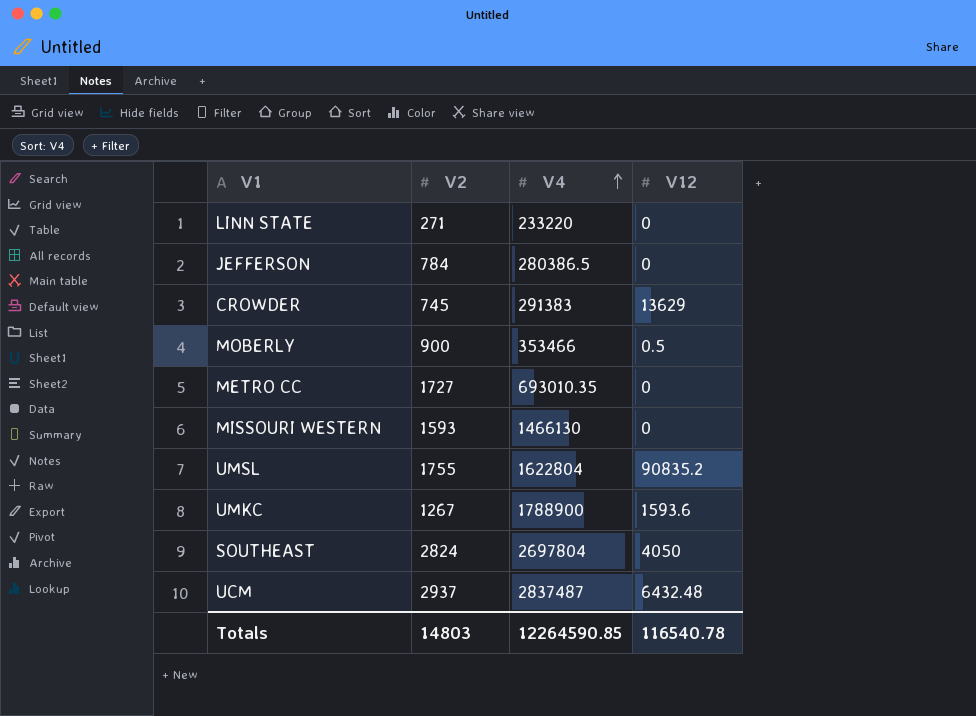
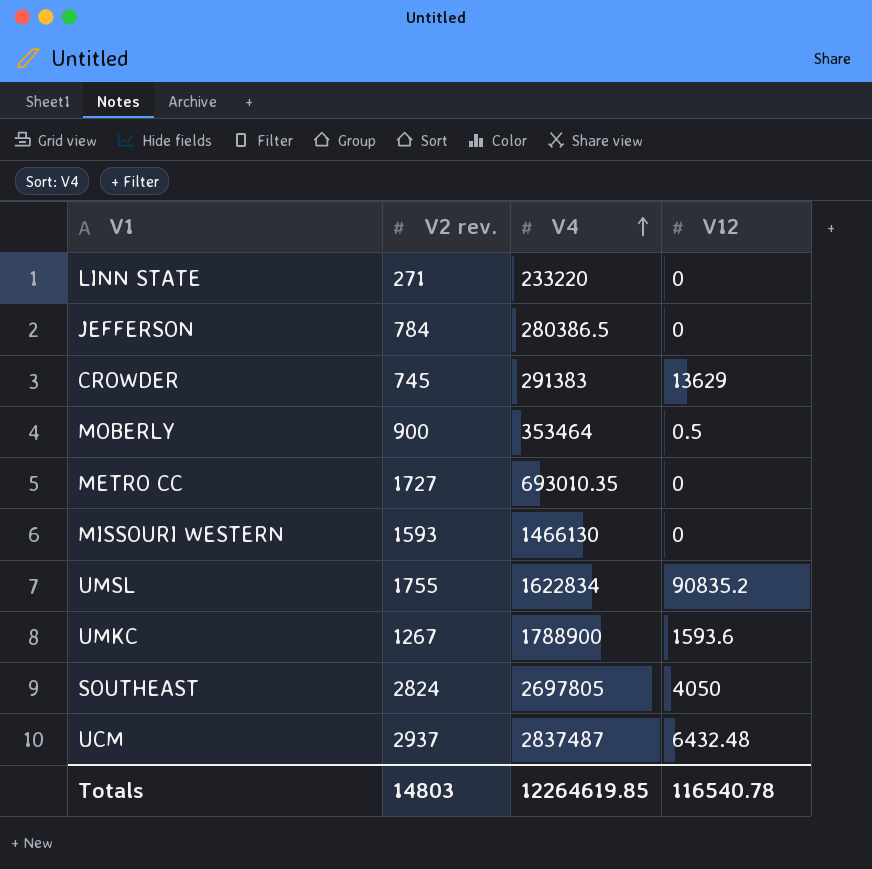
column name: V2 -> V2 rev.
MOBERLY | V4: 353466 -> 353464
UMSL | V4: 1622804 -> 1622834
SOUTHEAST | V4: 2697804 -> 2697805
Totals | V4: 12264590.85 -> 12264619.85

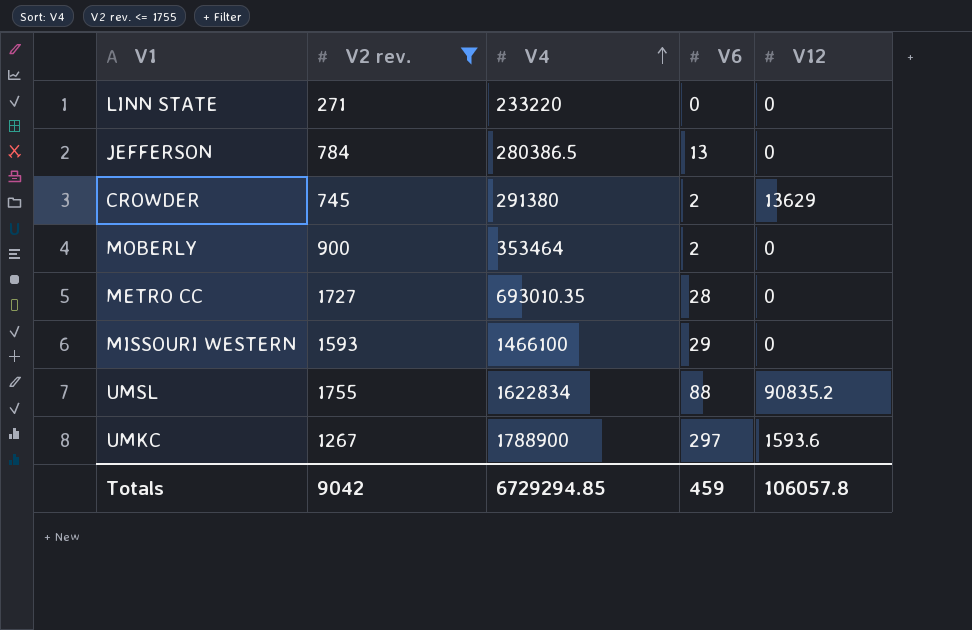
filter: none -> V2 rev. <= 1755
column V6 | position: none -> 4
CROWDER | V4: 291383 -> 291380
MOBERLY | V12: 0.5 -> 0
MISSOURI WESTERN | V4: 1466130 -> 1466100
Totals | V2 rev.: 14803 -> 9042
Totals | V4: 12264619.85 -> 6729294.85
Totals | V12: 116540.78 -> 106057.8

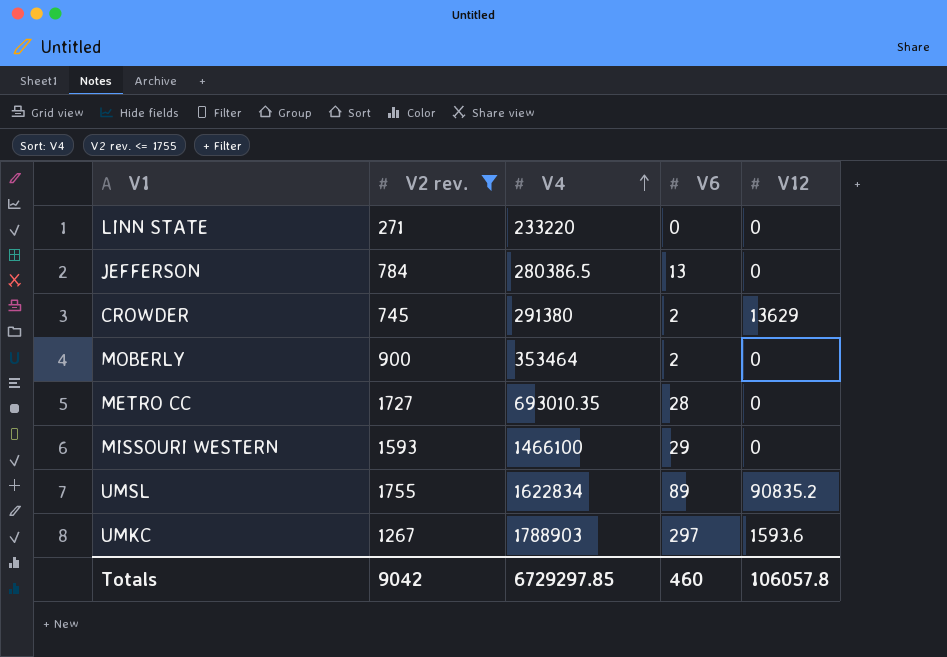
UMSL | V6: 88 -> 89
UMKC | V4: 1788900 -> 1788903
Totals | V4: 6729294.85 -> 6729297.85
Totals | V6: 459 -> 460

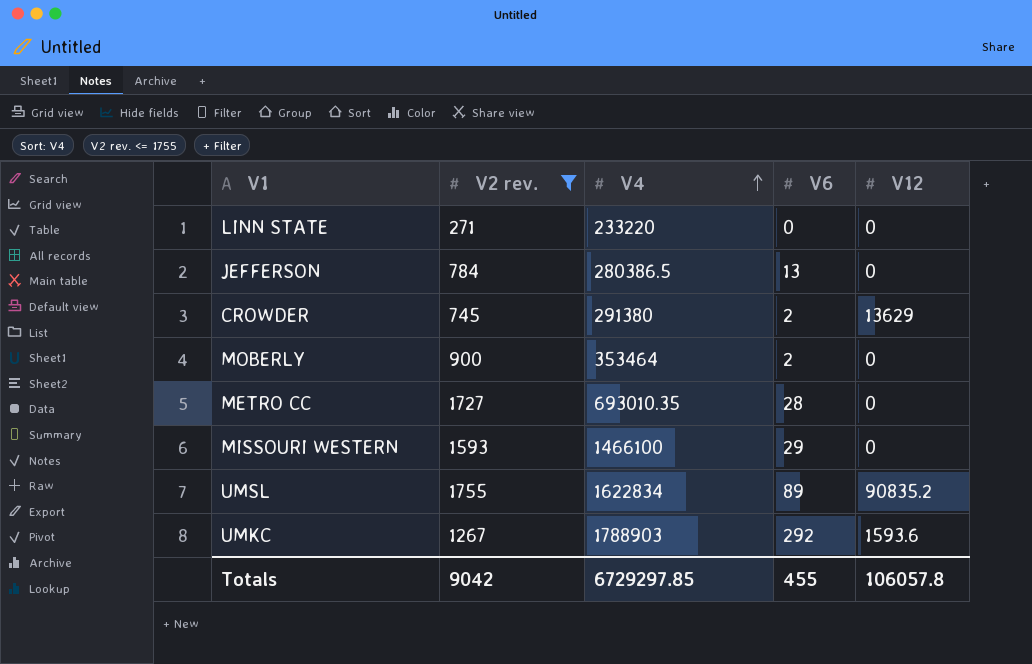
UMKC | V6: 297 -> 292
Totals | V6: 460 -> 455

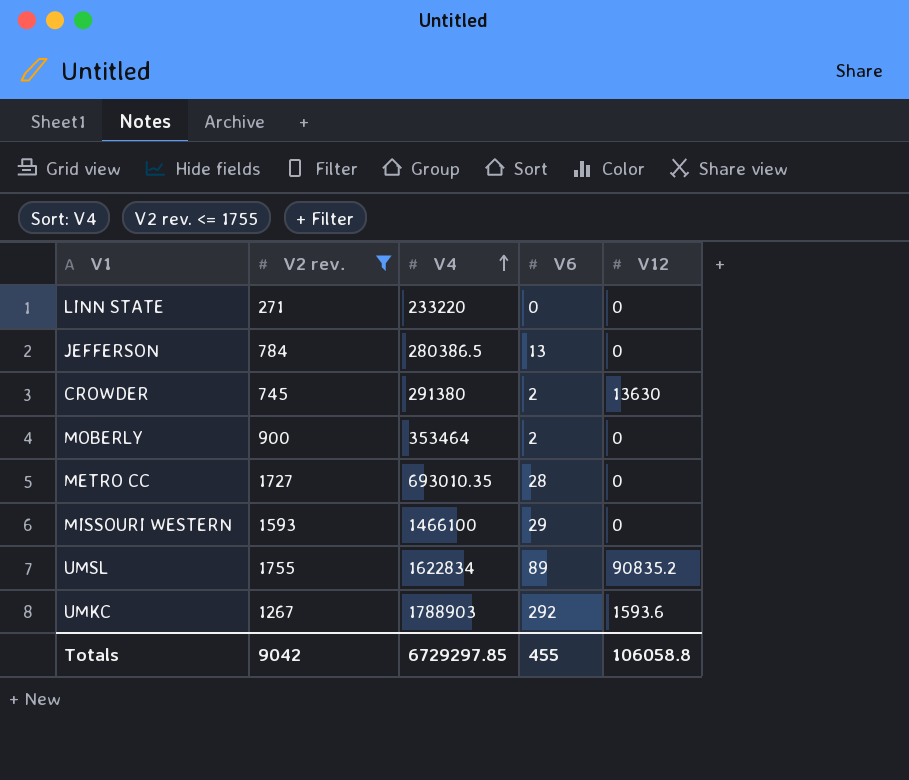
CROWDER | V12: 13629 -> 13630
Totals | V12: 106057.8 -> 106058.8

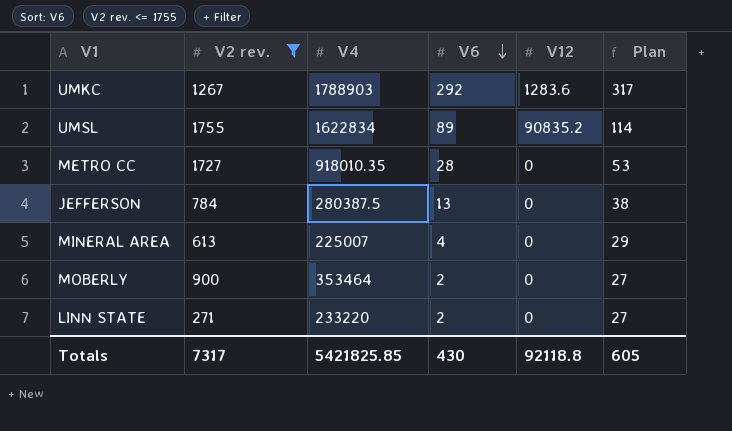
row order: V4 ascending -> V6 descending
column Plan | formula: none -> [V6] + 25
row CROWDER: 745 | 291380 | 2 | 13630 -> none
row MISSOURI WESTERN: 1593 | 1466100 | 29 | 0 -> none
UMKC | V12: 1593.6 -> 1283.6
METRO CC | V4: 693010.35 -> 918010.35
JEFFERSON | V4: 280386.5 -> 280387.5
row MINERAL AREA: none -> 613 | 225007 | 4 | 0 | 29
LINN STATE | V6: 0 -> 2
Totals | V2 rev.: 9042 -> 7317
Totals | V4: 6729297.85 -> 5421825.85
Totals | V6: 455 -> 430
Totals | V12: 106058.8 -> 92118.8

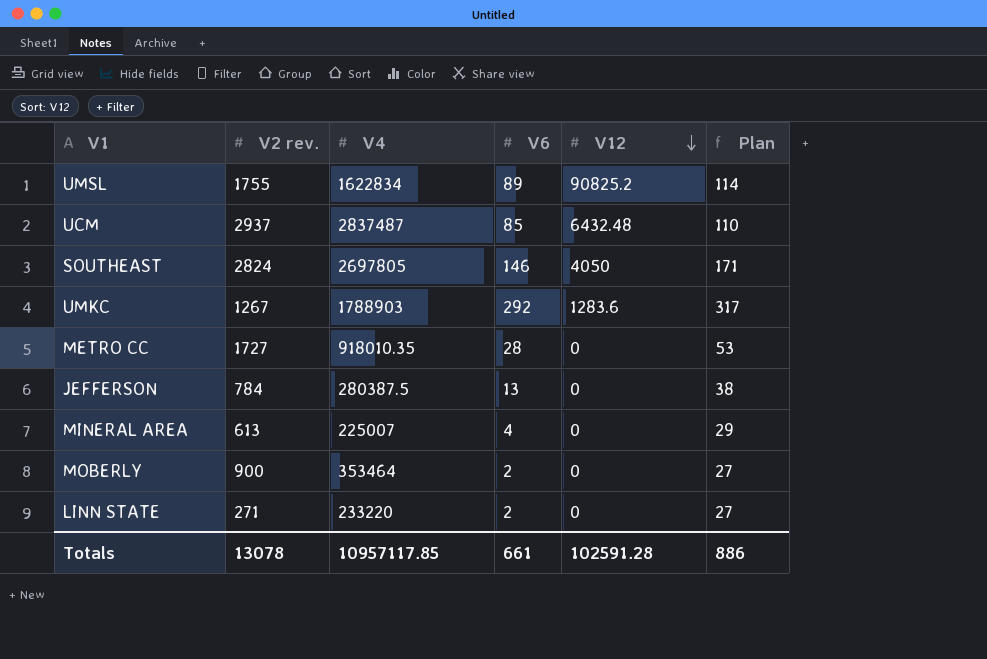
filter: V2 rev. <= 1755 -> none
row order: V6 descending -> V12 descending
UMSL | V12: 90835.2 -> 90825.2
Totals | V2 rev.: 7317 -> 13078
Totals | V4: 5421825.85 -> 10957117.85
Totals | V6: 430 -> 661
Totals | V12: 92118.8 -> 102591.28
Totals | Plan: 605 -> 886

